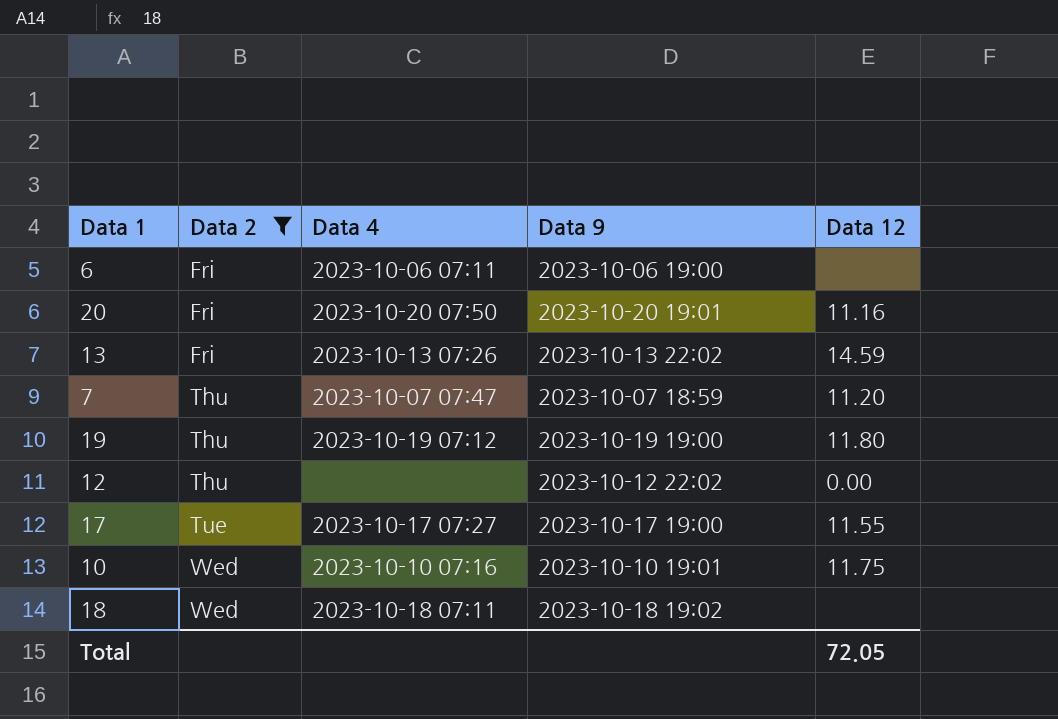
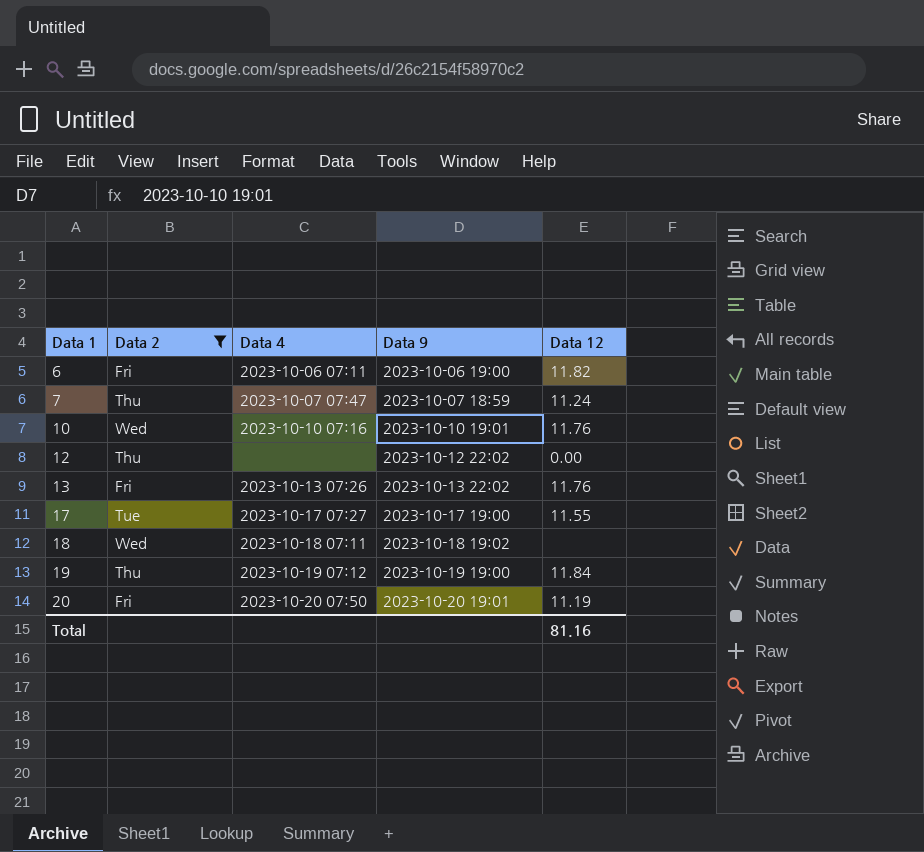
row order: Data 2 ascending -> Data 1 ascending
6 | Data 12: none -> 11.82
7 | Data 12: 11.20 -> 11.24
10 | Data 12: 11.75 -> 11.76
13 | Data 12: 14.59 -> 11.76
19 | Data 12: 11.80 -> 11.84
20 | Data 12: 11.16 -> 11.19
Total | Data 12: 72.05 -> 81.16

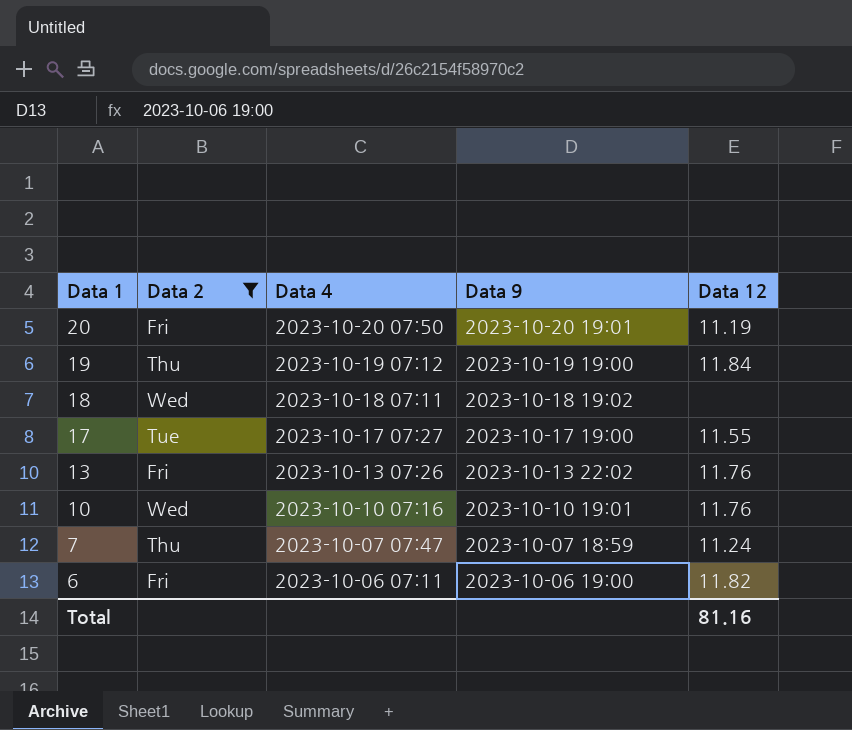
row order: Data 1 ascending -> Data 1 descending
row 12: Thu | none | 2023-10-12 22:02 | 0.00 -> none

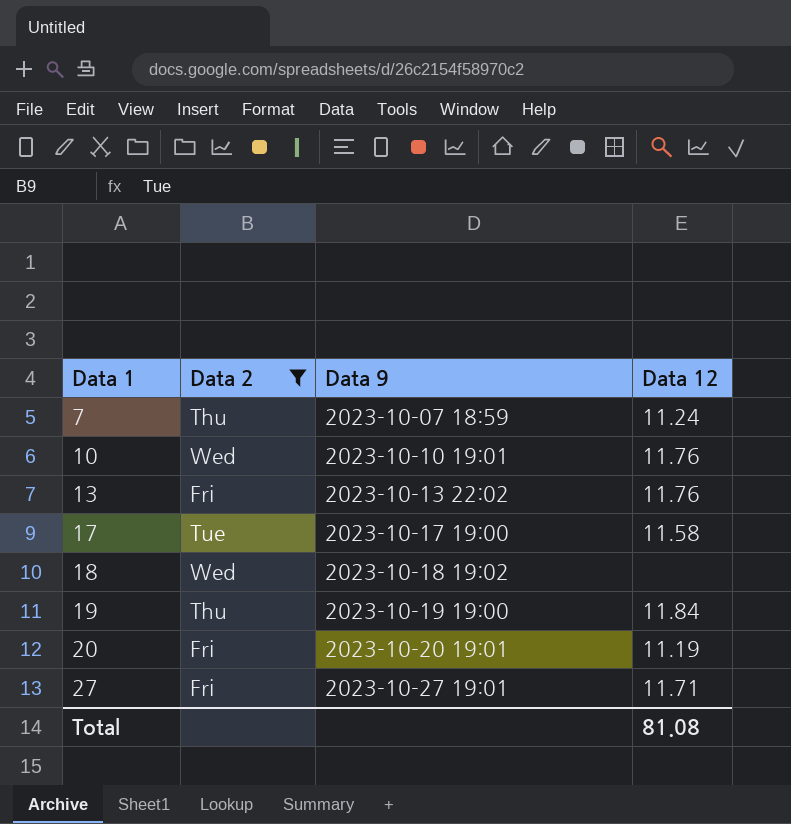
row order: Data 1 descending -> Data 1 ascending
column Data 4 | position: 3 -> none
row 6: Fri | 2023-10-06 07:11 | 2023-10-06 19:00 | 11.82 -> none
17 | Data 12: 11.55 -> 11.58
row 27: none -> Fri | 2023-10-27 19:01 | 11.71
Total | Data 12: 81.16 -> 81.08

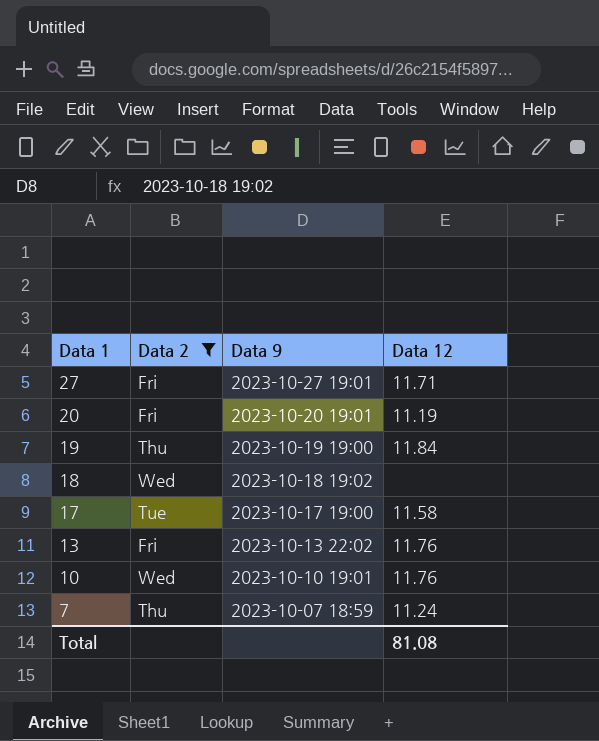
row order: Data 1 ascending -> Data 1 descending

